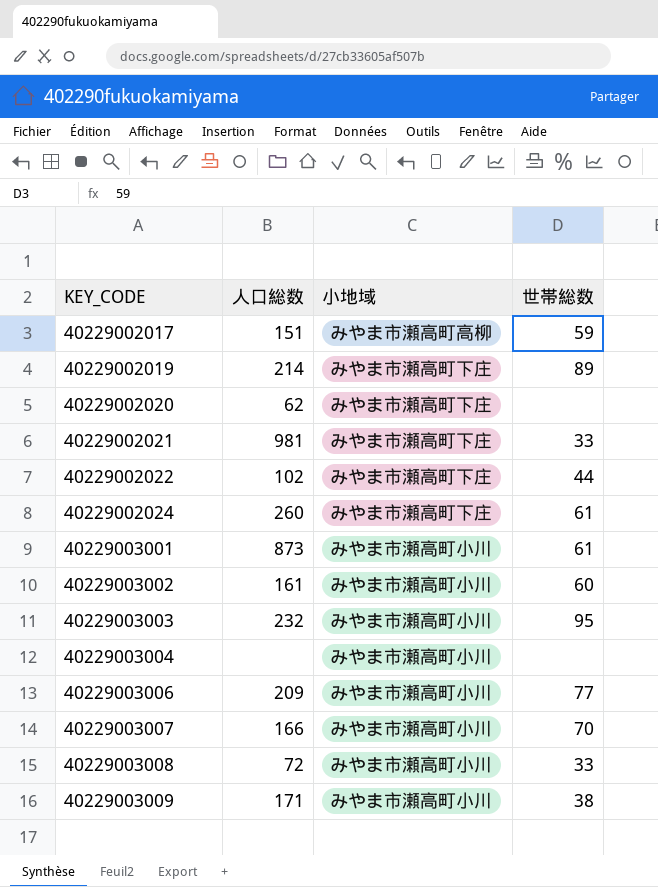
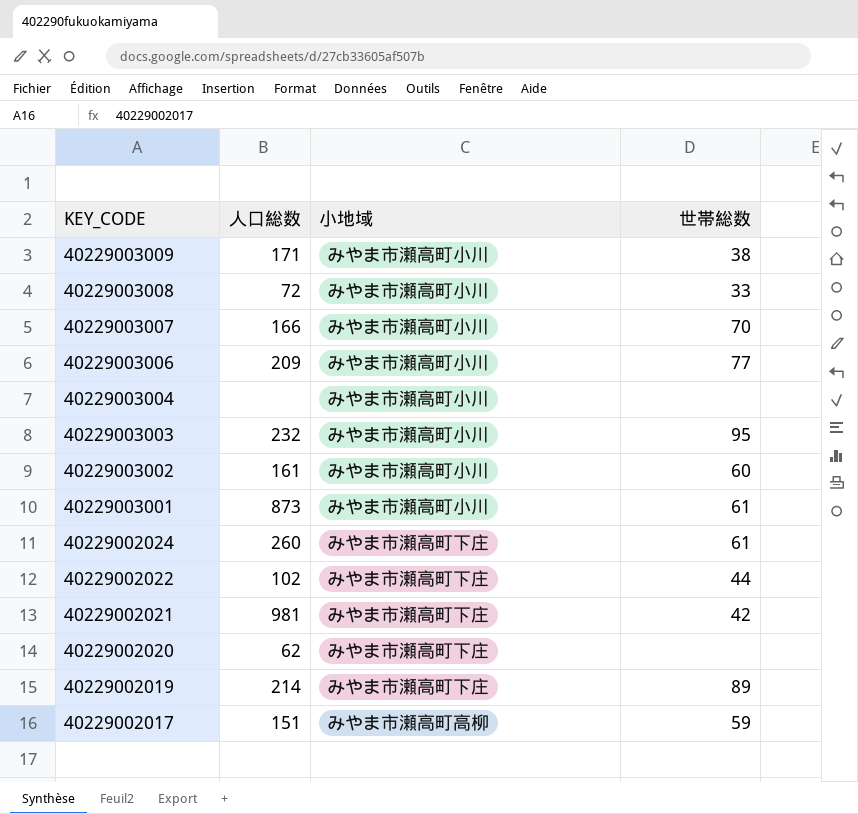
row order: KEY_CODE ascending -> KEY_CODE descending
40229002021 | 世帯総数: 33 -> 42

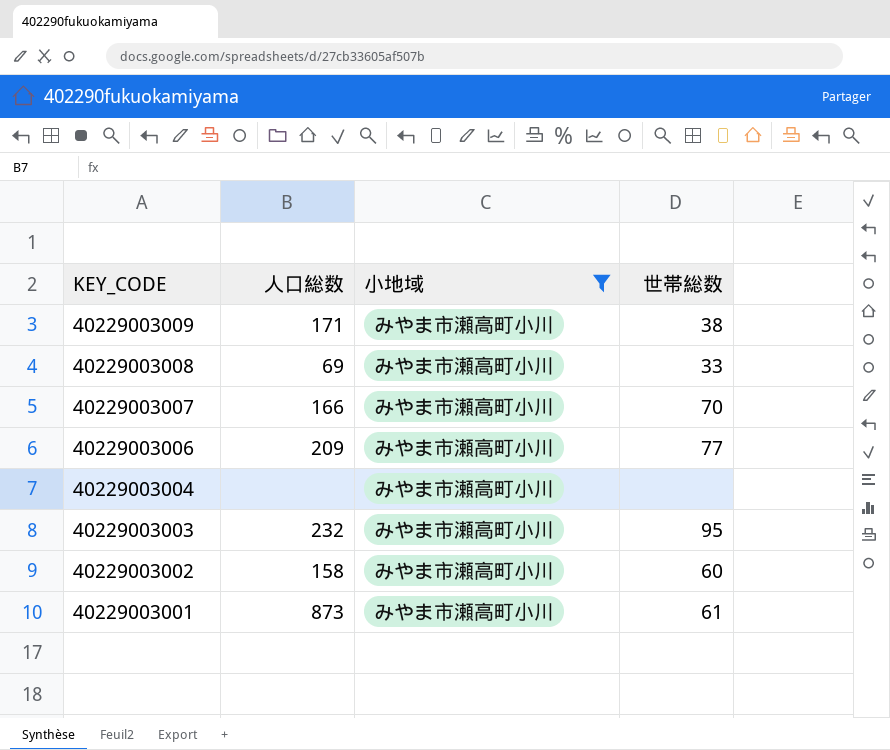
filter: none -> 小地域 = みやま市瀬高町小川
40229003008 | 人口総数: 72 -> 69
40229003002 | 人口総数: 161 -> 158

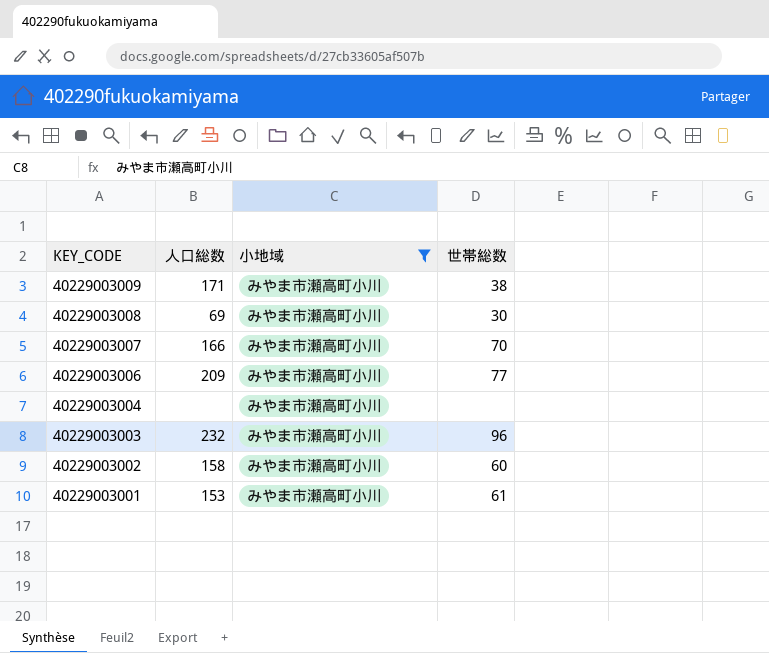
40229003008 | 世帯総数: 33 -> 30
40229003003 | 世帯総数: 95 -> 96
40229003001 | 人口総数: 873 -> 153

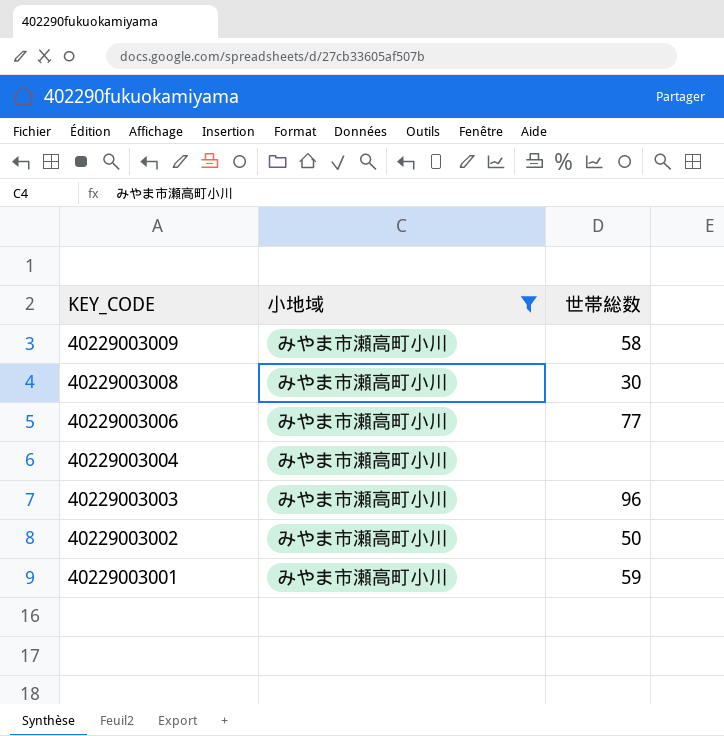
column 人口総数 | position: 2 -> none
row 40229003007: 166 | みやま市瀬高町小川 | 70 -> none
40229003009 | 世帯総数: 38 -> 58
40229003002 | 世帯総数: 60 -> 50
40229003001 | 世帯総数: 61 -> 59

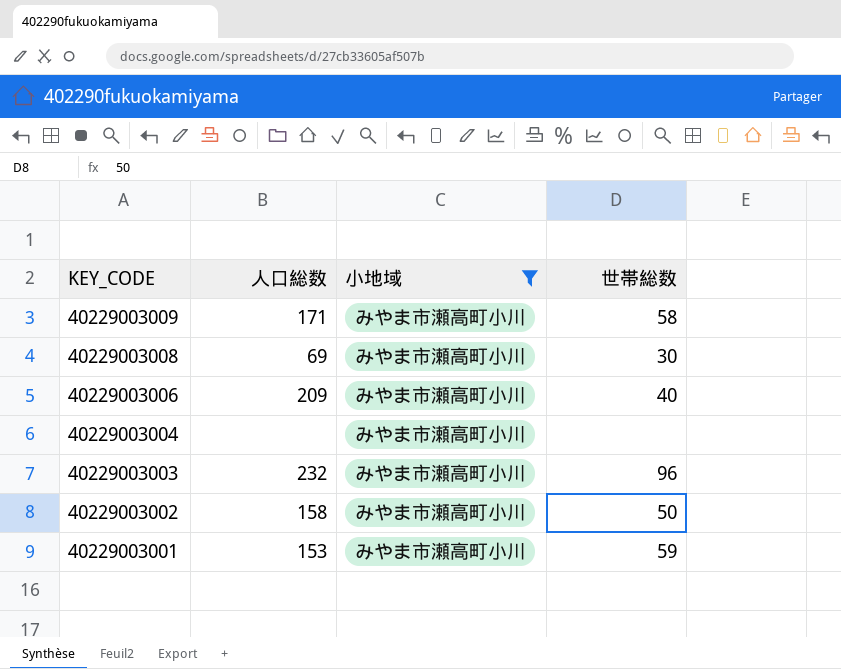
column 人口総数 | position: none -> 2
40229003006 | 世帯総数: 77 -> 40

